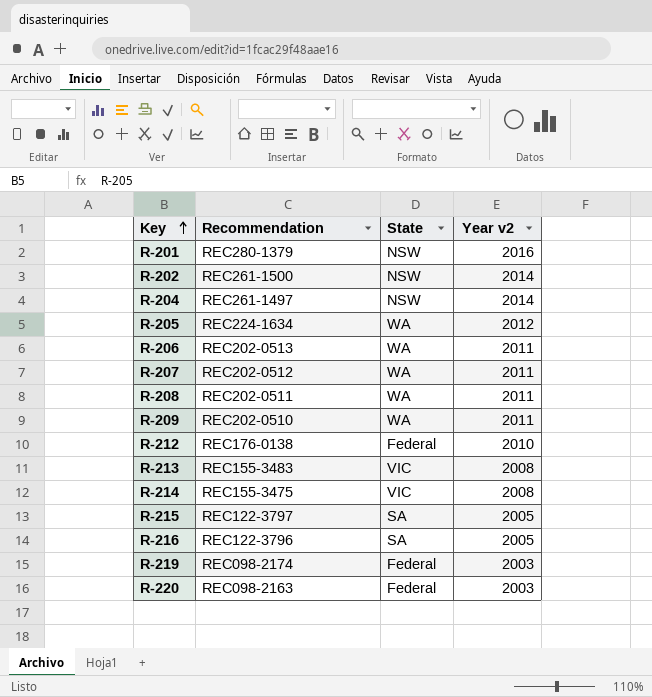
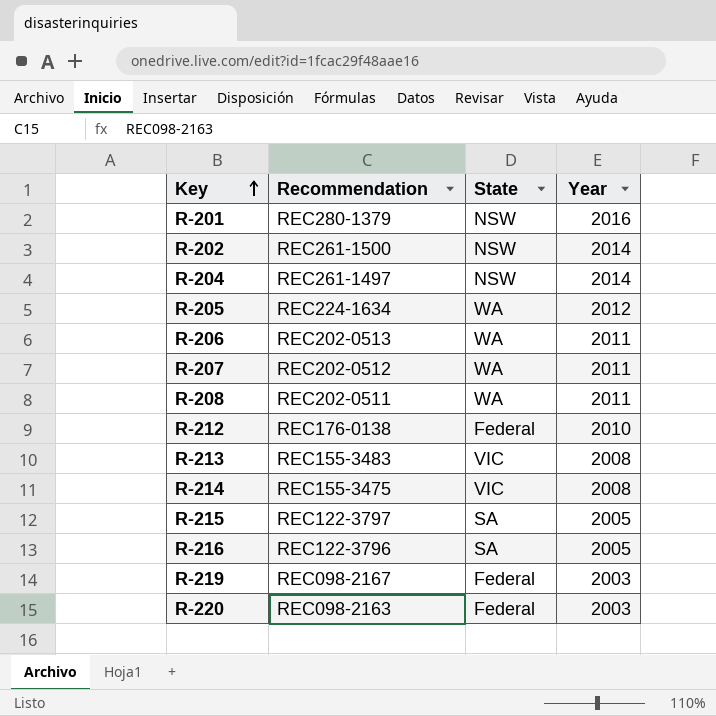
column name: Year v2 -> Year
row R-209: REC202-0510 | WA | 2011 -> none
R-219 | Recommendation: REC098-2174 -> REC098-2167

